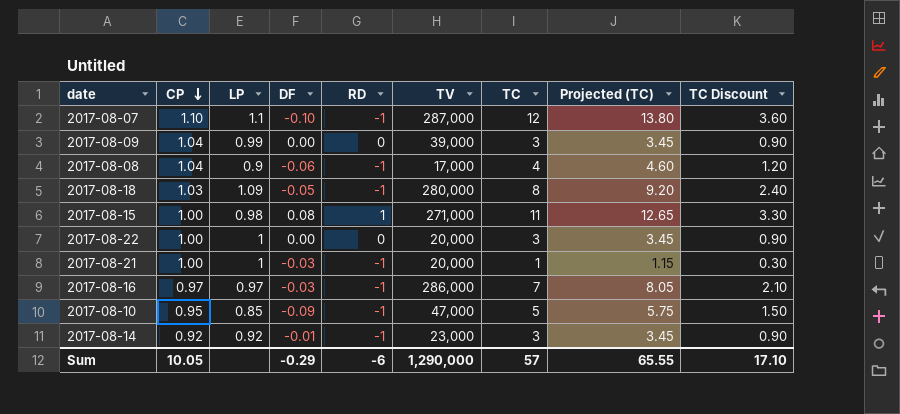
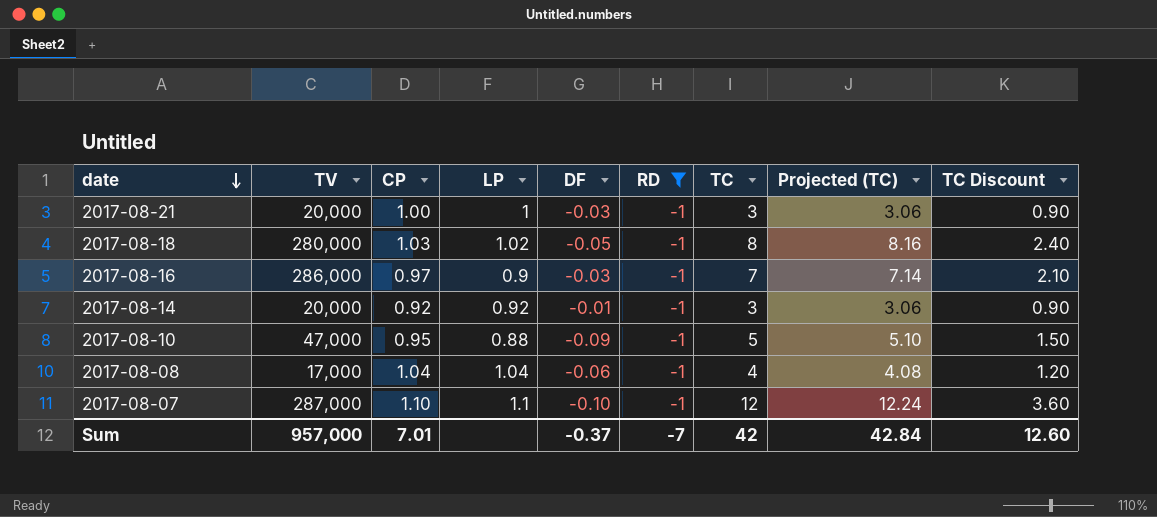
filter: none -> RD = -1
row order: CP descending -> date descending
column TV | position: 6 -> 2
column Projected (TC) | formula: [TC] * 1.15 -> [TC] * 1.02
2017-08-21 | TC: 1 -> 3
2017-08-21 | TC Discount: 0.30 -> 0.90
2017-08-18 | LP: 1.09 -> 1.02
2017-08-16 | LP: 0.97 -> 0.9
2017-08-14 | TV: 23,000 -> 20,000
2017-08-10 | LP: 0.85 -> 0.88
2017-08-08 | LP: 0.9 -> 1.04
Sum | TV: 1,290,000 -> 957,000
Sum | CP: 10.05 -> 7.01
Sum | DF: -0.29 -> -0.37
Sum | RD: -6 -> -7
Sum | TC: 57 -> 42
Sum | Projected (TC): 65.55 -> 42.84
Sum | TC Discount: 17.10 -> 12.60

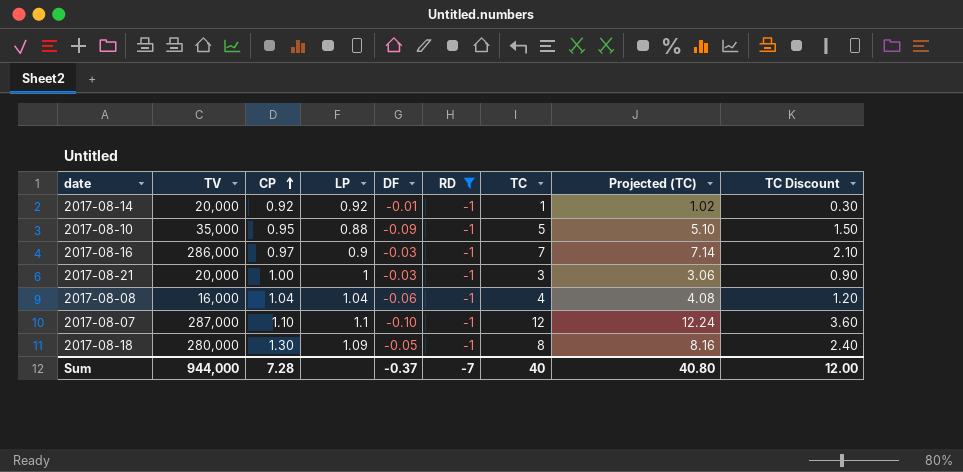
row order: date descending -> CP ascending
2017-08-14 | TC: 3 -> 1
2017-08-14 | Projected (TC): 3.06 -> 1.02
2017-08-14 | TC Discount: 0.90 -> 0.30
2017-08-10 | TV: 47,000 -> 35,000
2017-08-08 | TV: 17,000 -> 16,000
2017-08-18 | CP: 1.03 -> 1.30
2017-08-18 | LP: 1.02 -> 1.09
Sum | TV: 957,000 -> 944,000
Sum | CP: 7.01 -> 7.28
Sum | TC: 42 -> 40
Sum | Projected (TC): 42.84 -> 40.80
Sum | TC Discount: 12.60 -> 12.00

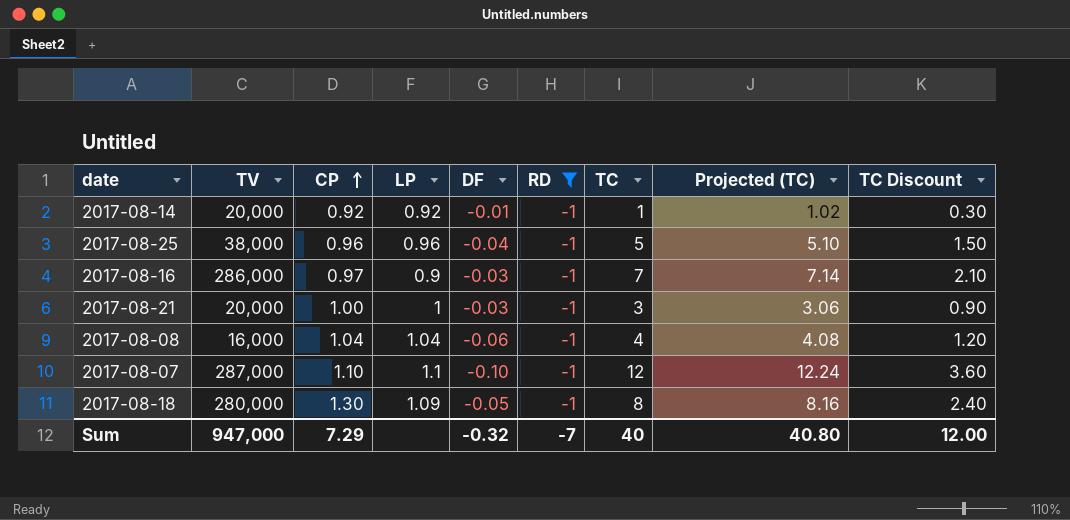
row 2017-08-10: 35,000 | 0.95 | 0.88 | -0.09 | -1 | 5 | 5.10 | 1.50 -> none
row 2017-08-25: none -> 38,000 | 0.96 | 0.96 | -0.04 | -1 | 5 | 5.10 | 1.50
Sum | TV: 944,000 -> 947,000
Sum | CP: 7.28 -> 7.29
Sum | DF: -0.37 -> -0.32

